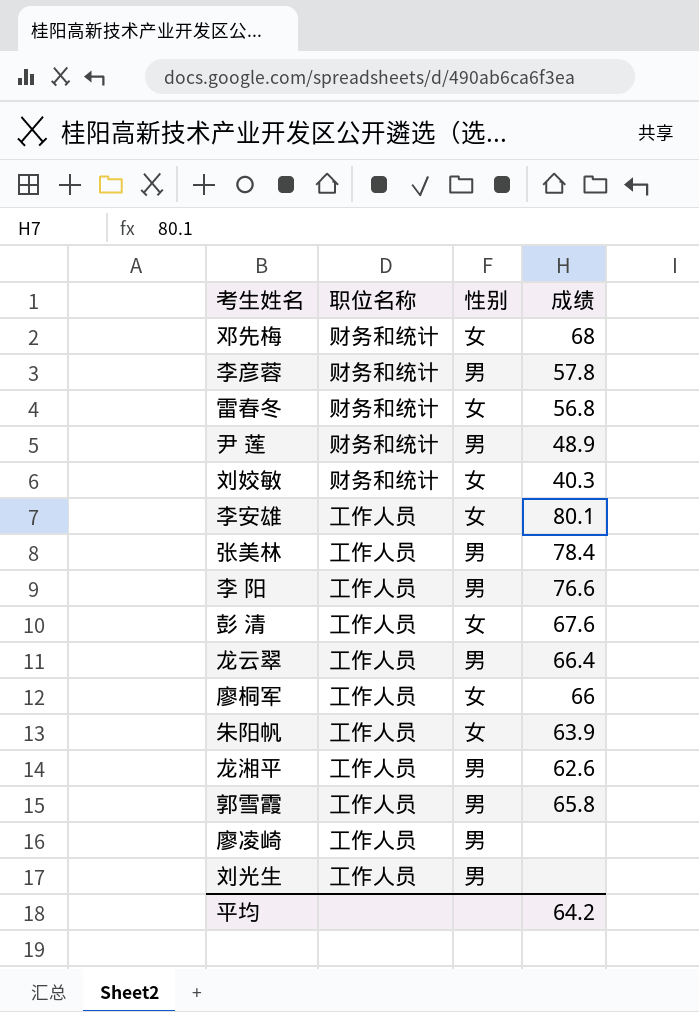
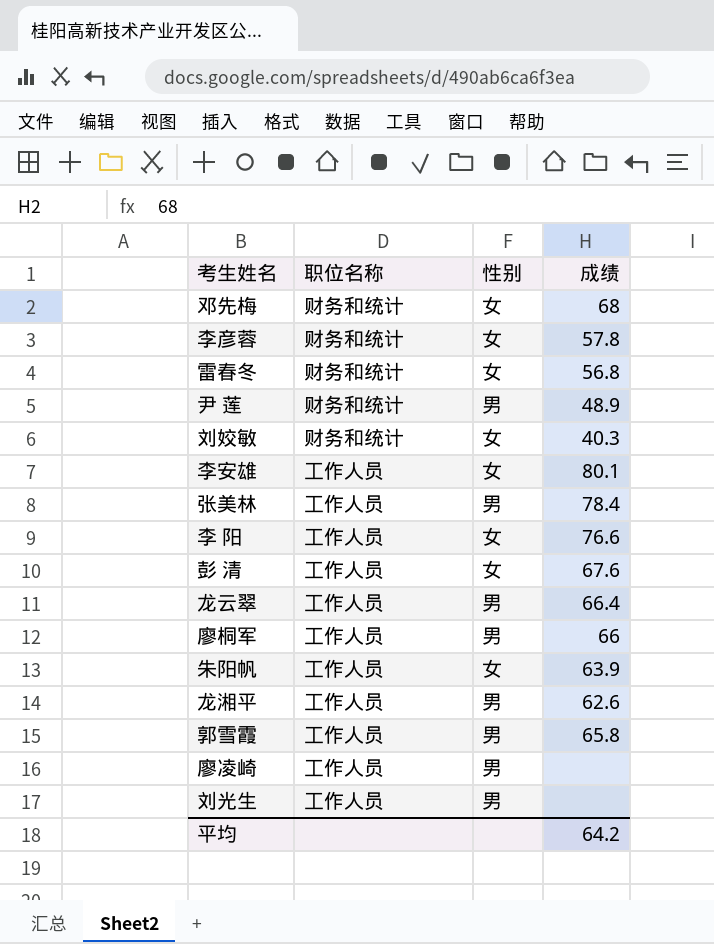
李彦蓉 | 性别: 男 -> 女
李 阳 | 性别: 男 -> 女
廖桐军 | 性别: 女 -> 男

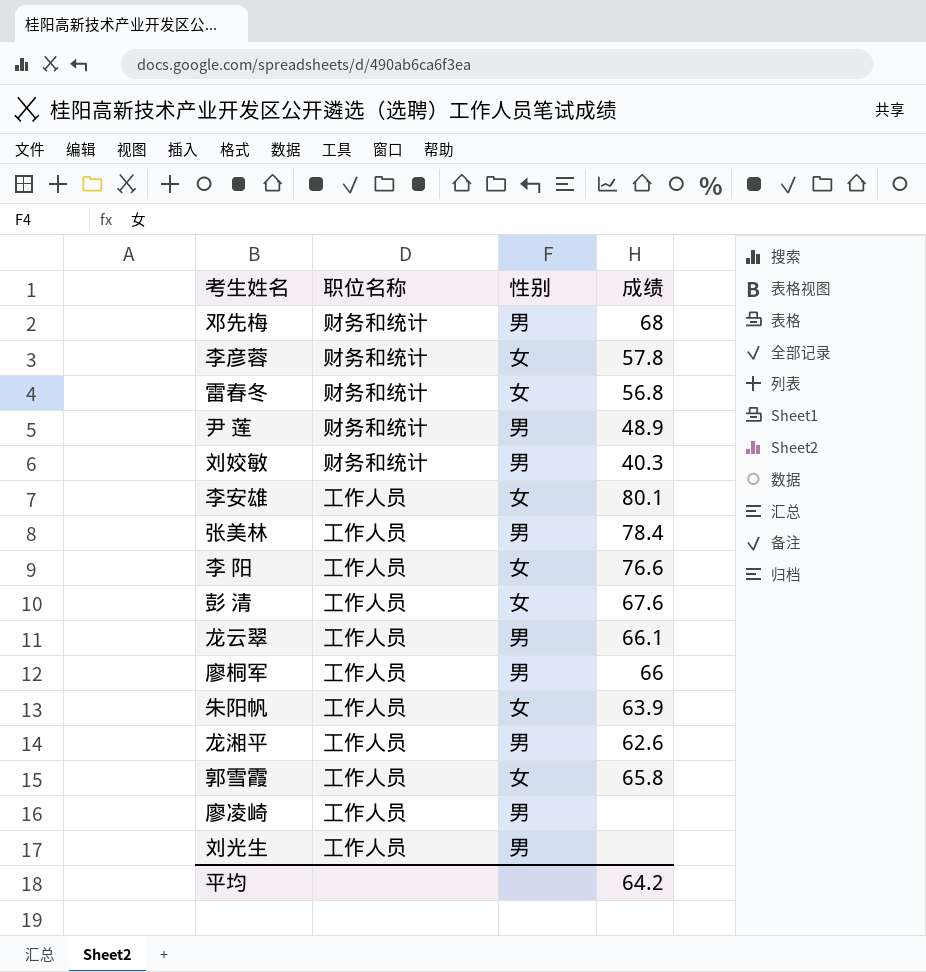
邓先梅 | 性别: 女 -> 男
刘姣敏 | 性别: 女 -> 男
龙云翠 | 成绩: 66.4 -> 66.1
郭雪霞 | 性别: 男 -> 女

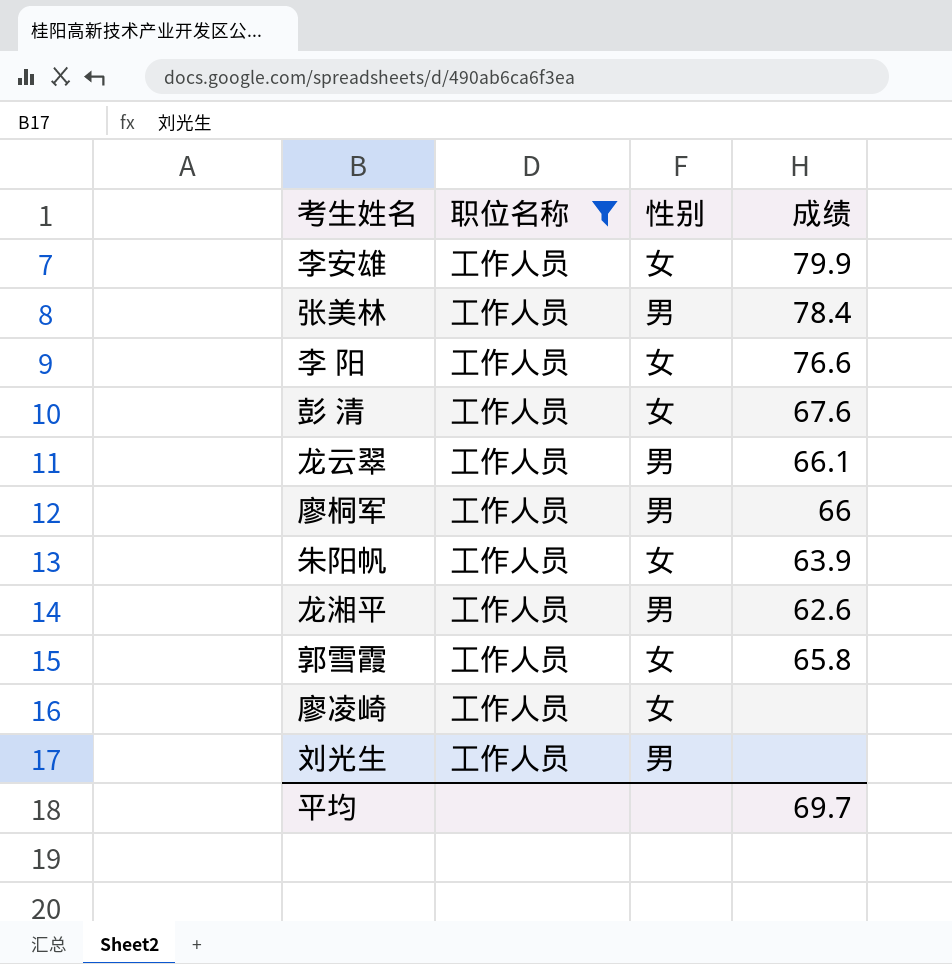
filter: none -> 职位名称 = 工作人员
李安雄 | 成绩: 80.1 -> 79.9
廖凌崎 | 性别: 男 -> 女
平均 | 成绩: 64.2 -> 69.7

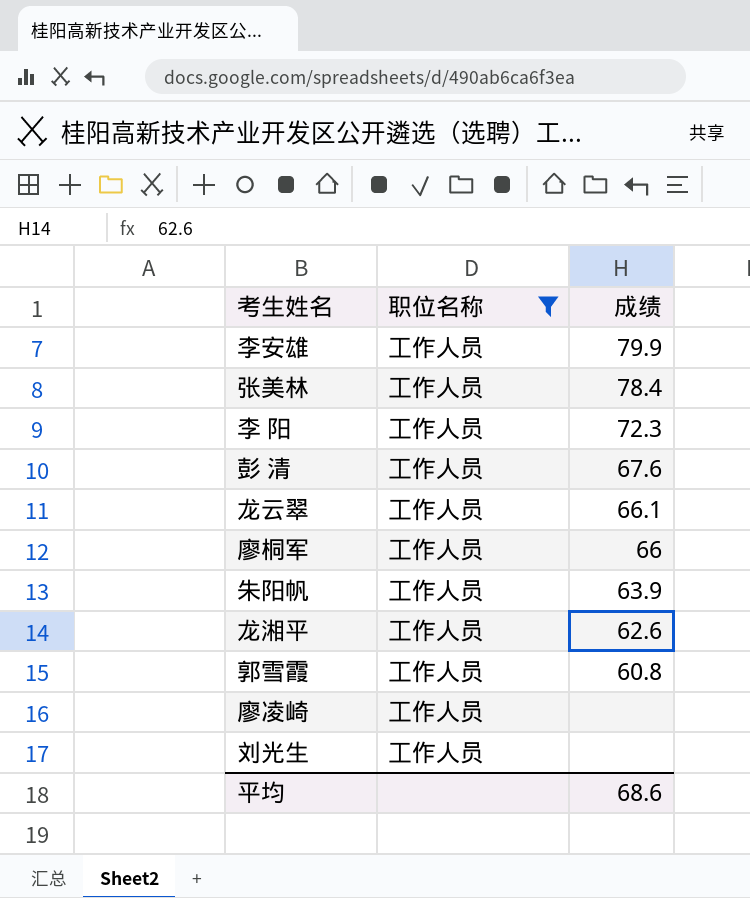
column 性别 | position: 3 -> none
李 阳 | 成绩: 76.6 -> 72.3
郭雪霞 | 成绩: 65.8 -> 60.8
平均 | 成绩: 69.7 -> 68.6

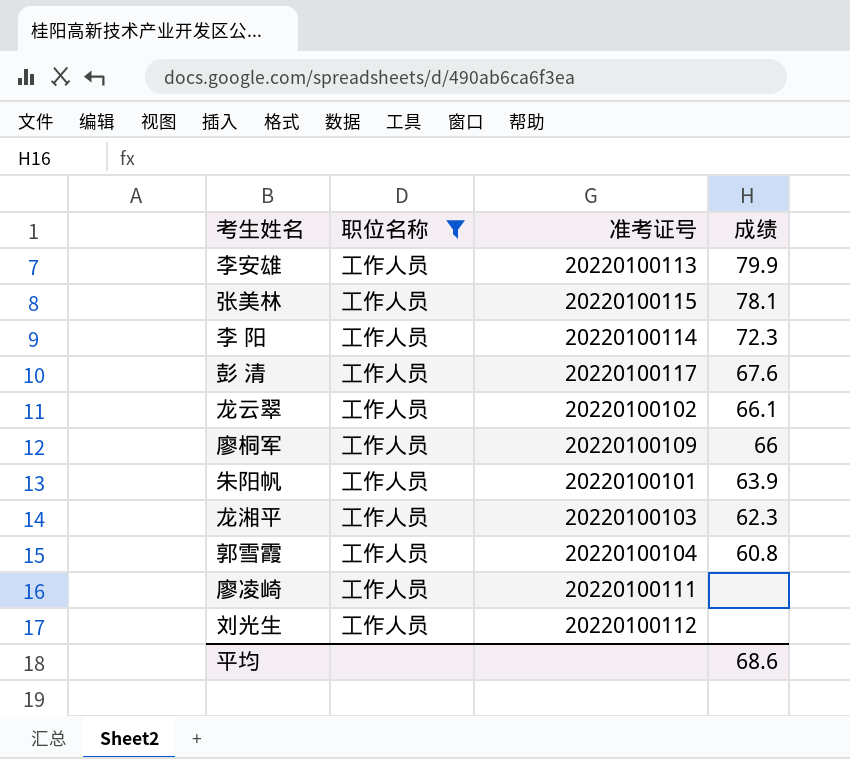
column 准考证号 | position: none -> 3
张美林 | 成绩: 78.4 -> 78.1
龙湘平 | 成绩: 62.6 -> 62.3

